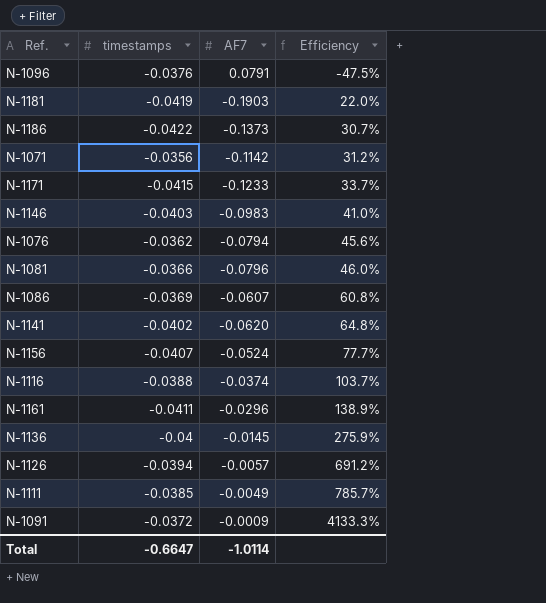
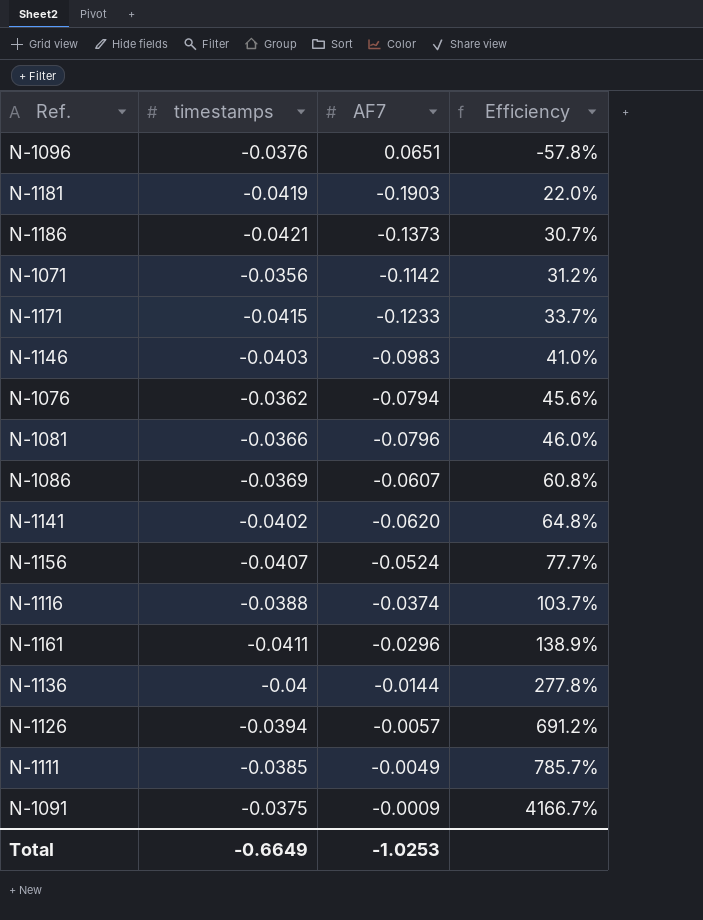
N-1096 | AF7: 0.0791 -> 0.0651
N-1096 | Efficiency: -47.5% -> -57.8%
N-1186 | timestamps: -0.0422 -> -0.0421
N-1136 | AF7: -0.0145 -> -0.0144
N-1136 | Efficiency: 275.9% -> 277.8%
N-1091 | timestamps: -0.0372 -> -0.0375
N-1091 | Efficiency: 4133.3% -> 4166.7%
Total | timestamps: -0.6647 -> -0.6649
Total | AF7: -1.0114 -> -1.0253

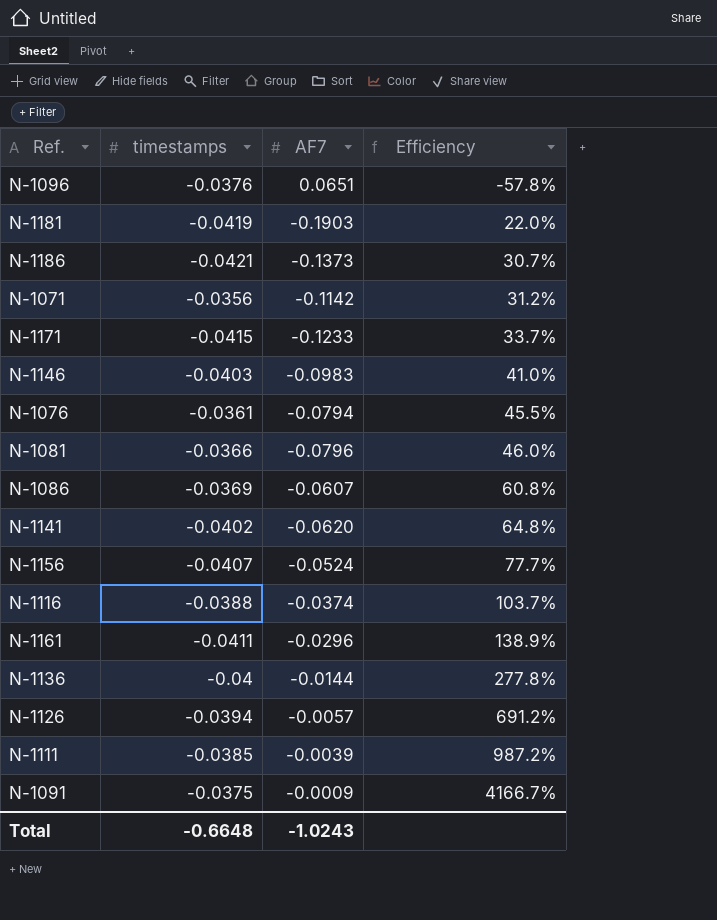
N-1076 | timestamps: -0.0362 -> -0.0361
N-1076 | Efficiency: 45.6% -> 45.5%
N-1111 | AF7: -0.0049 -> -0.0039
N-1111 | Efficiency: 785.7% -> 987.2%
Total | timestamps: -0.6649 -> -0.6648
Total | AF7: -1.0253 -> -1.0243

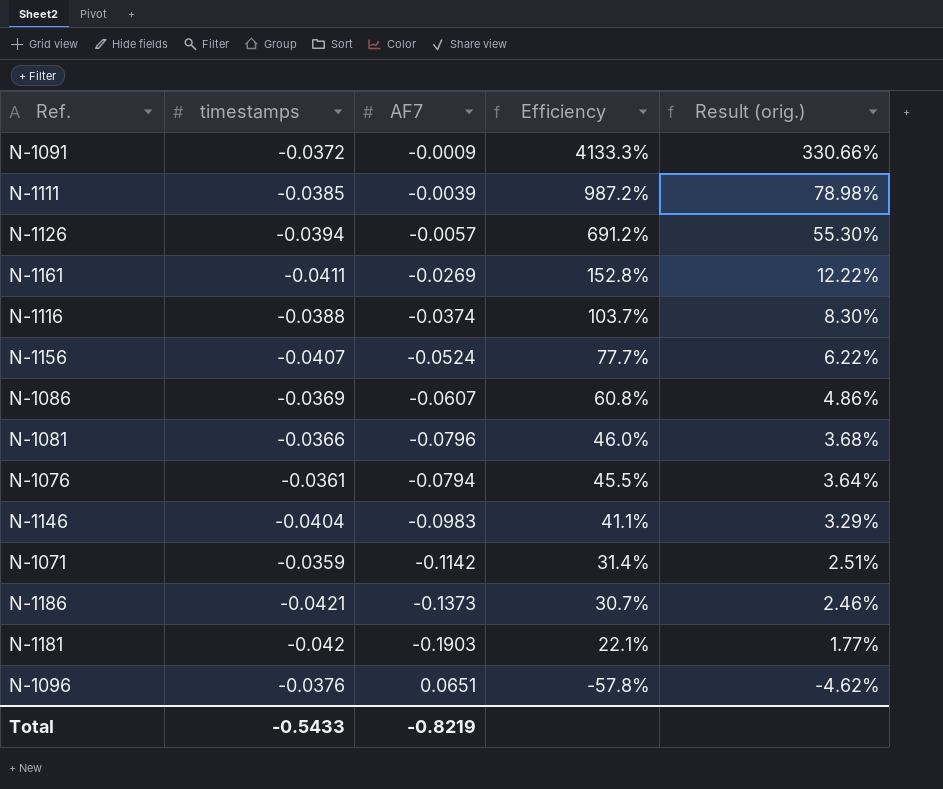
row order: Efficiency ascending -> Efficiency descending
column Result (orig.) | formula: none -> [Efficiency] * 0.08
row N-1171: -0.0415 | -0.1233 | 33.7% -> none
row N-1141: -0.0402 | -0.0620 | 64.8% -> none
row N-1136: -0.04 | -0.0144 | 277.8% -> none
N-1091 | timestamps: -0.0375 -> -0.0372
N-1091 | Efficiency: 4166.7% -> 4133.3%
N-1161 | AF7: -0.0296 -> -0.0269
N-1161 | Efficiency: 138.9% -> 152.8%
N-1146 | timestamps: -0.0403 -> -0.0404
N-1146 | Efficiency: 41.0% -> 41.1%
N-1071 | timestamps: -0.0356 -> -0.0359
N-1071 | Efficiency: 31.2% -> 31.4%
N-1181 | timestamps: -0.0419 -> -0.042
N-1181 | Efficiency: 22.0% -> 22.1%
Total | timestamps: -0.6648 -> -0.5433
Total | AF7: -1.0243 -> -0.8219

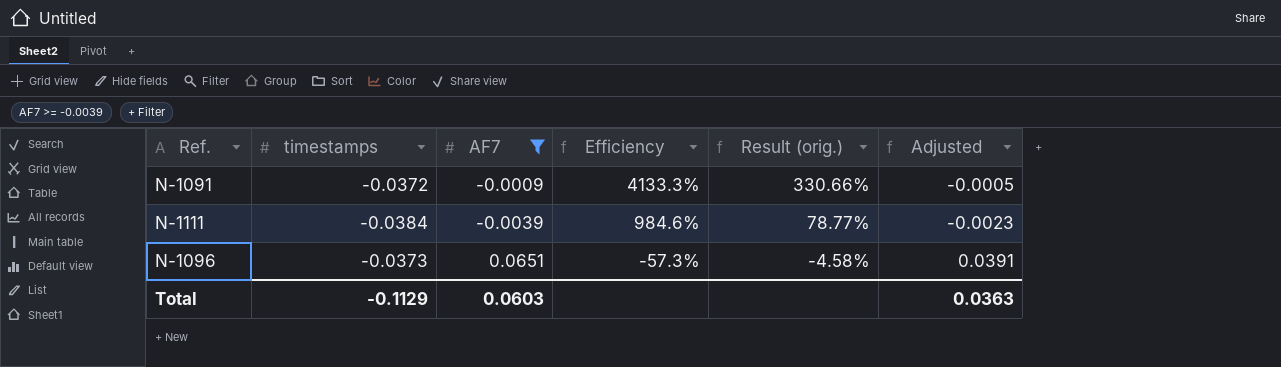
filter: none -> AF7 >= -0.0039
column Adjusted | formula: none -> [AF7] * 0.6
N-1111 | timestamps: -0.0385 -> -0.0384
N-1111 | Efficiency: 987.2% -> 984.6%
N-1111 | Result (orig.): 78.98% -> 78.77%
N-1096 | timestamps: -0.0376 -> -0.0373
N-1096 | Efficiency: -57.8% -> -57.3%
N-1096 | Result (orig.): -4.62% -> -4.58%
Total | timestamps: -0.5433 -> -0.1129
Total | AF7: -0.8219 -> 0.0603

